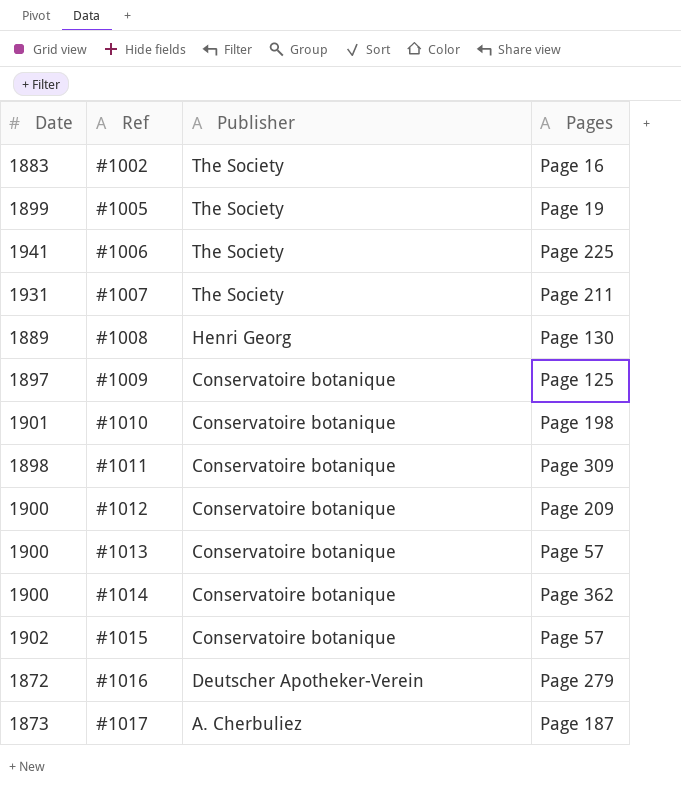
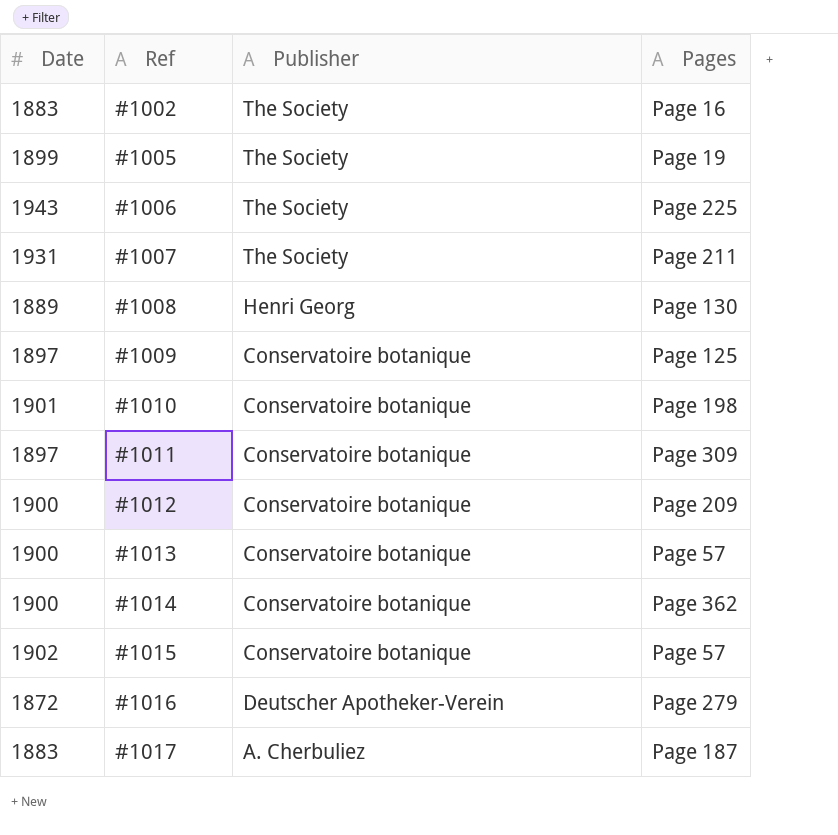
#1006 | Date: 1941 -> 1943
#1011 | Date: 1898 -> 1897
#1017 | Date: 1873 -> 1883

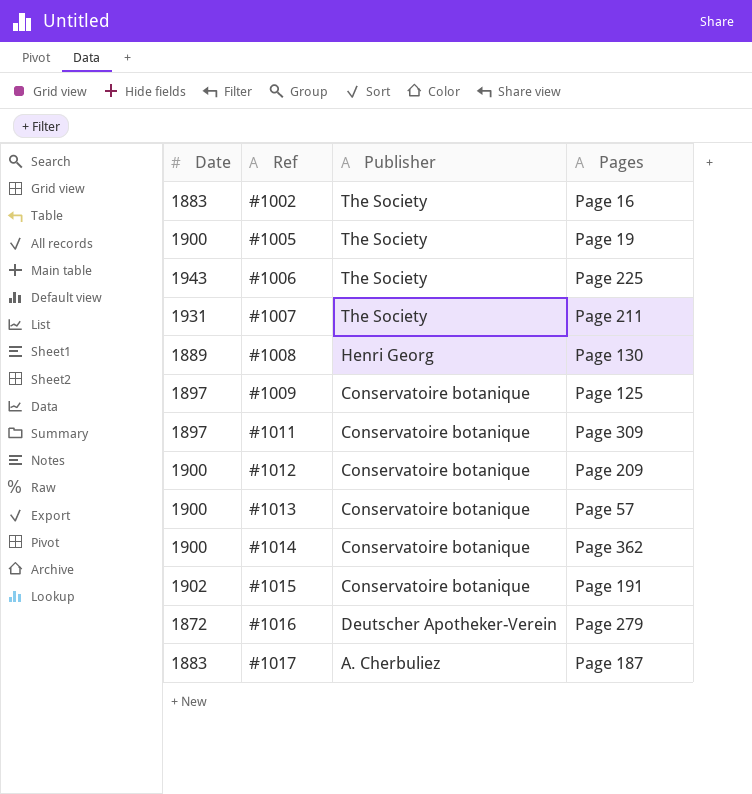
row #1010: 1901 | Conservatoire botanique | Page 198 -> none
#1005 | Date: 1899 -> 1900
#1015 | Pages: Page 57 -> Page 191

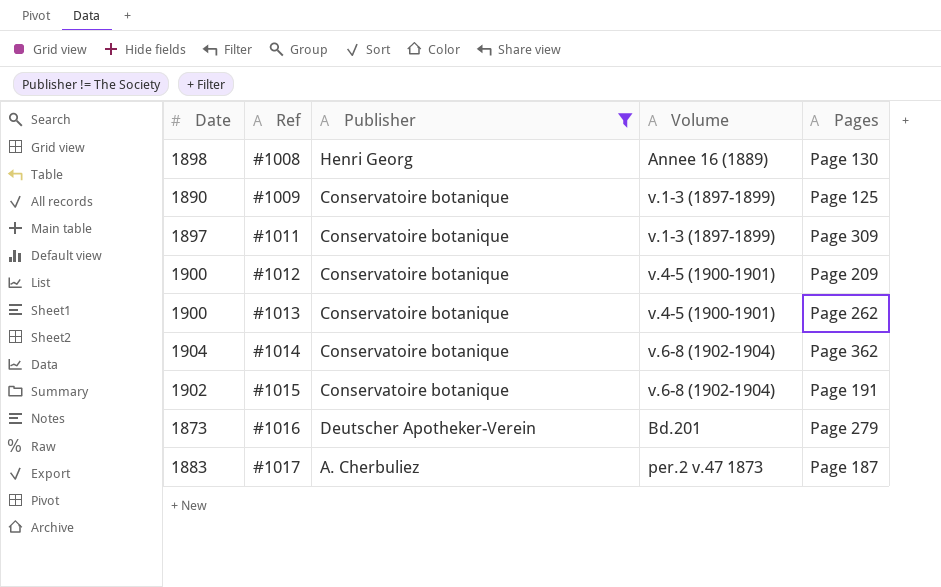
filter: none -> Publisher != The Society
column Volume | position: none -> 4
#1008 | Date: 1889 -> 1898
#1009 | Date: 1897 -> 1890
#1013 | Pages: Page 57 -> Page 262
#1014 | Date: 1900 -> 1904
#1016 | Date: 1872 -> 1873

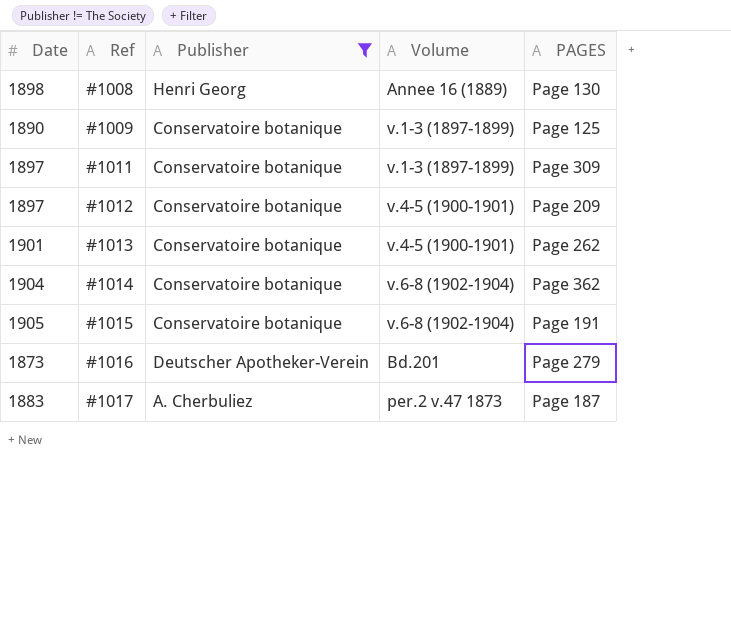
column name: Pages -> PAGES
#1012 | Date: 1900 -> 1897
#1013 | Date: 1900 -> 1901
#1015 | Date: 1902 -> 1905

